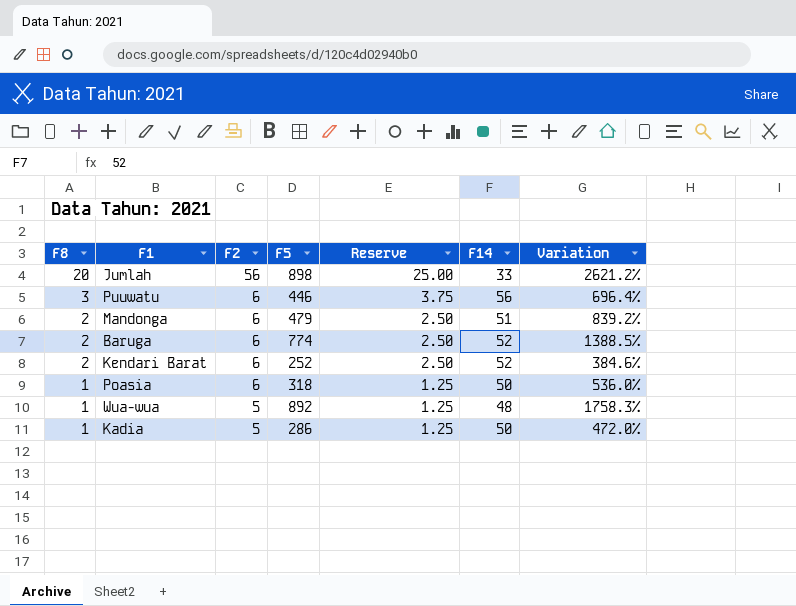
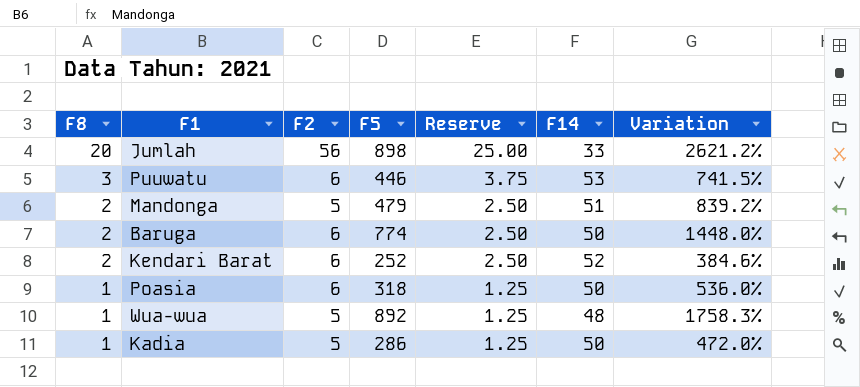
Puuwatu | F14: 56 -> 53
Puuwatu | Variation: 696.4% -> 741.5%
Mandonga | F2: 6 -> 5
Baruga | F14: 52 -> 50
Baruga | Variation: 1388.5% -> 1448.0%

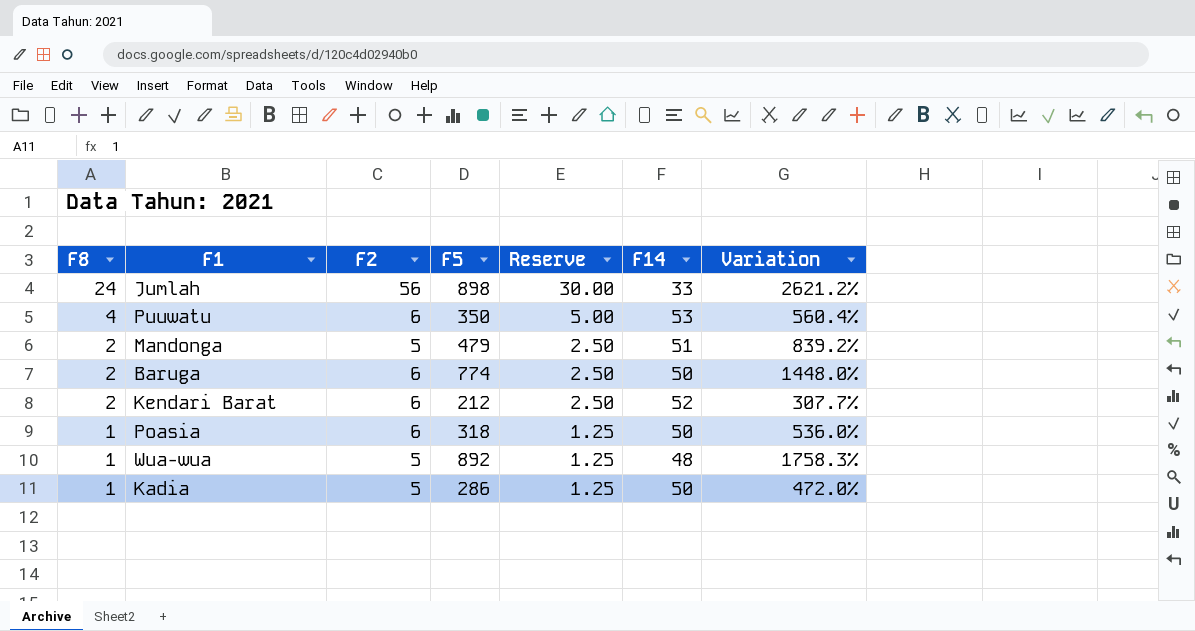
Jumlah | F8: 20 -> 24
Jumlah | Reserve: 25.00 -> 30.00
Puuwatu | F8: 3 -> 4
Puuwatu | F5: 446 -> 350
Puuwatu | Reserve: 3.75 -> 5.00
Puuwatu | Variation: 741.5% -> 560.4%
Kendari Barat | F5: 252 -> 212
Kendari Barat | Variation: 384.6% -> 307.7%

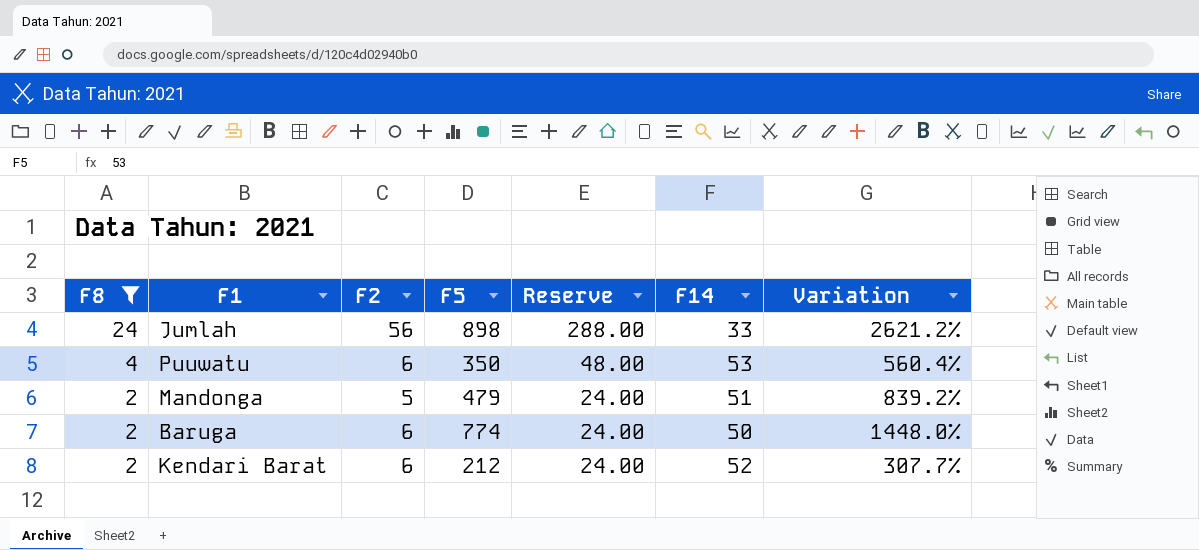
filter: none -> F8 != 1
column Reserve | formula: [F8] * 1.25 -> [F8] * 12

